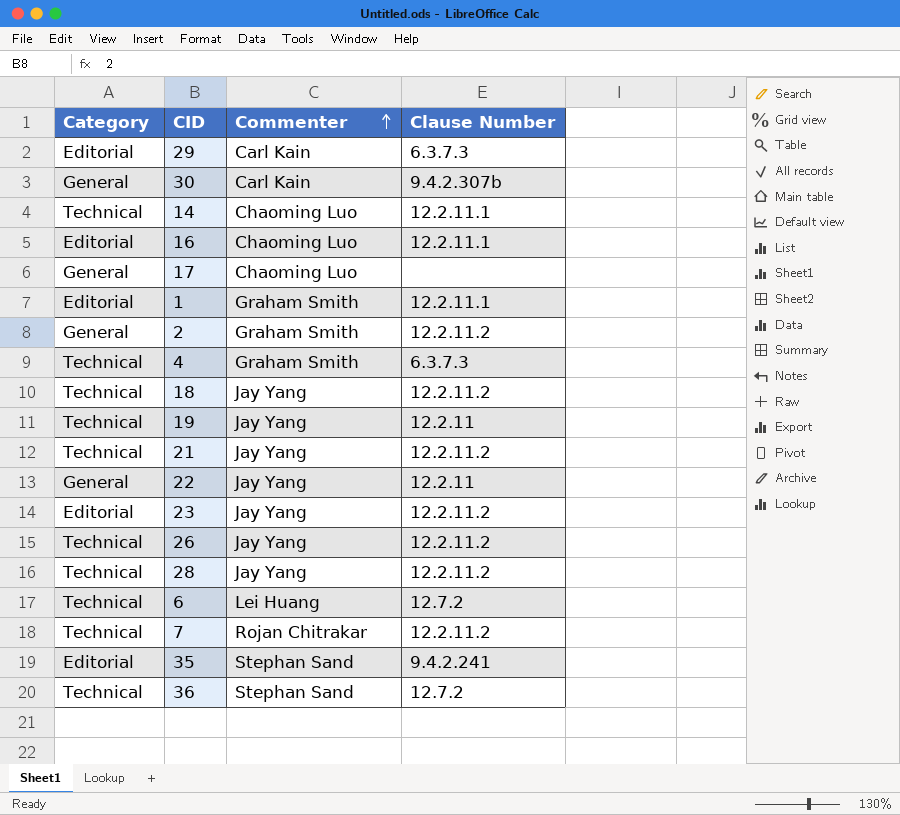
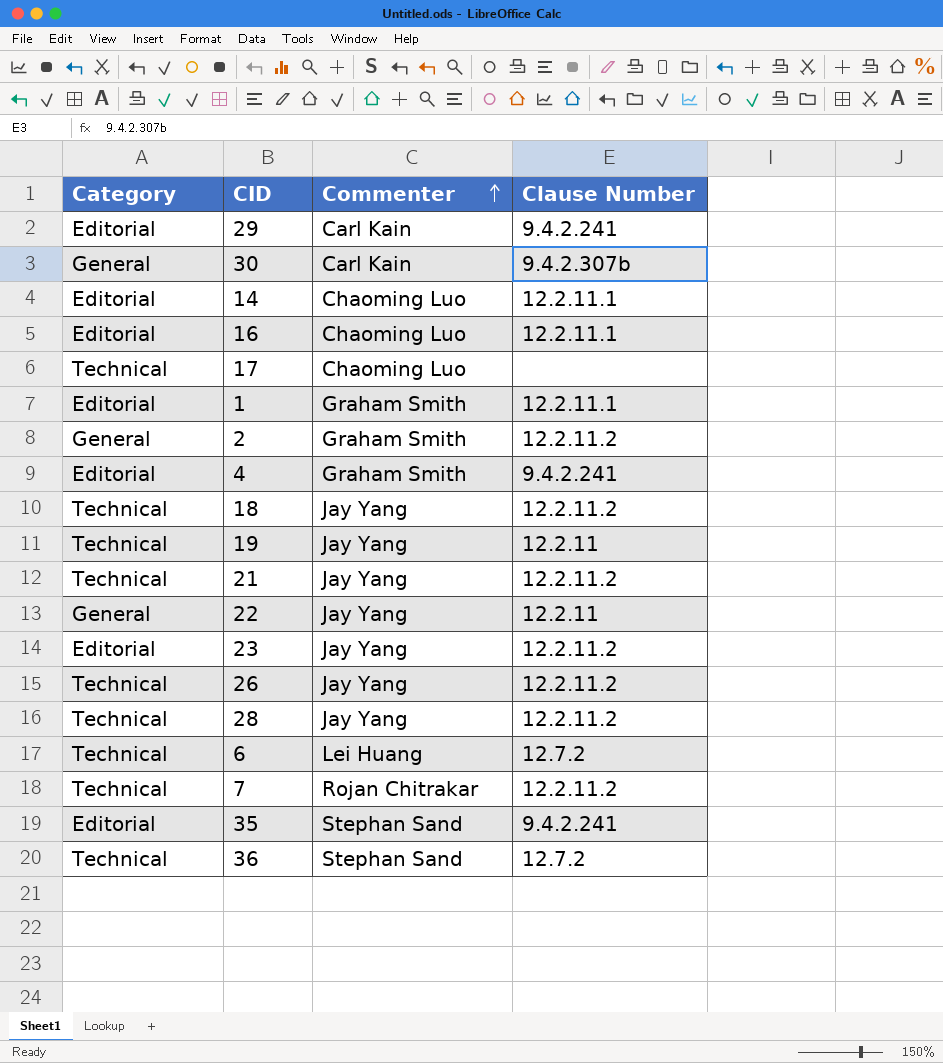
29 | Clause Number: 6.3.7.3 -> 9.4.2.241
14 | Category: Technical -> Editorial
17 | Category: General -> Technical
4 | Category: Technical -> Editorial
4 | Clause Number: 6.3.7.3 -> 9.4.2.241

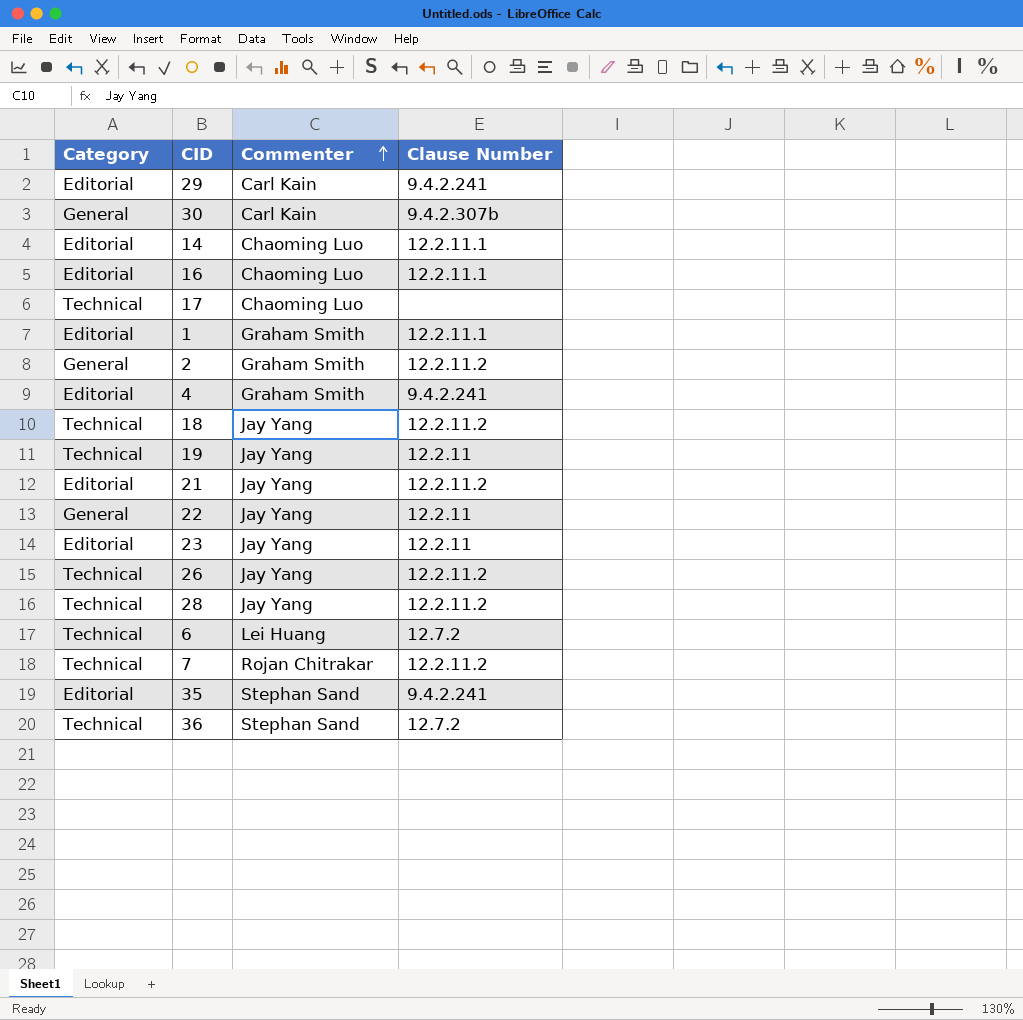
21 | Category: Technical -> Editorial
23 | Clause Number: 12.2.11.2 -> 12.2.11

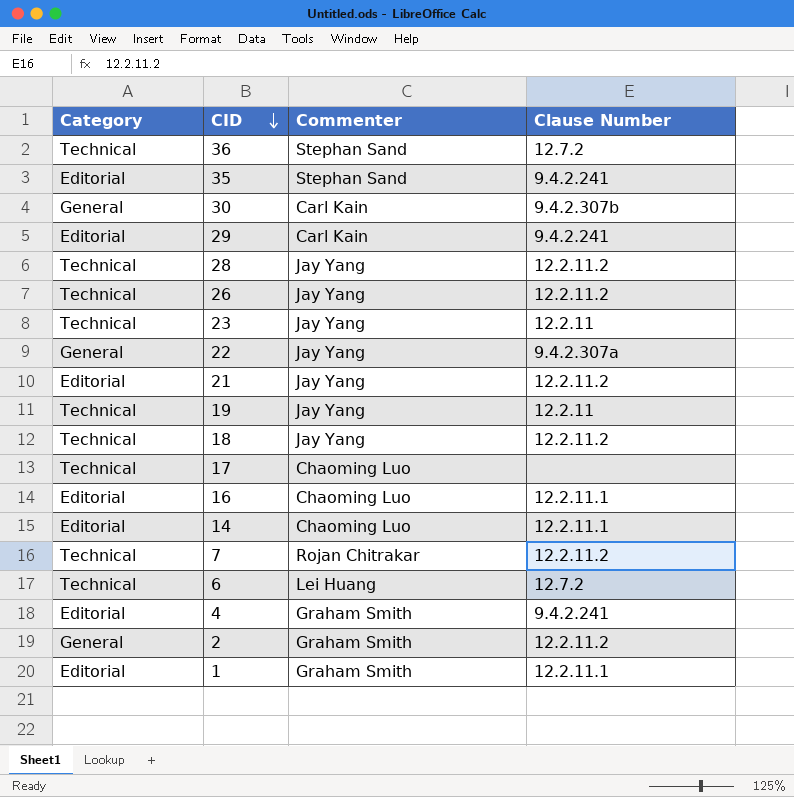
row order: Commenter ascending -> CID descending
23 | Category: Editorial -> Technical
22 | Clause Number: 12.2.11 -> 9.4.2.307a

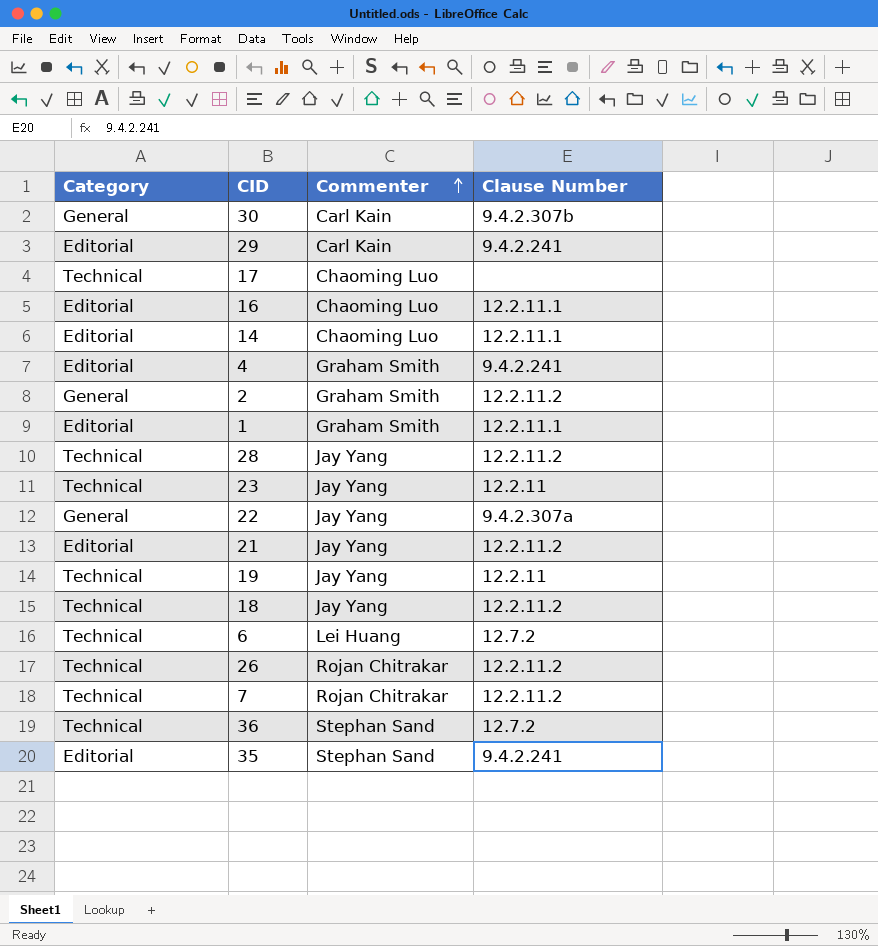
row order: CID descending -> Commenter ascending
26 | Commenter: Jay Yang -> Rojan Chitrakar

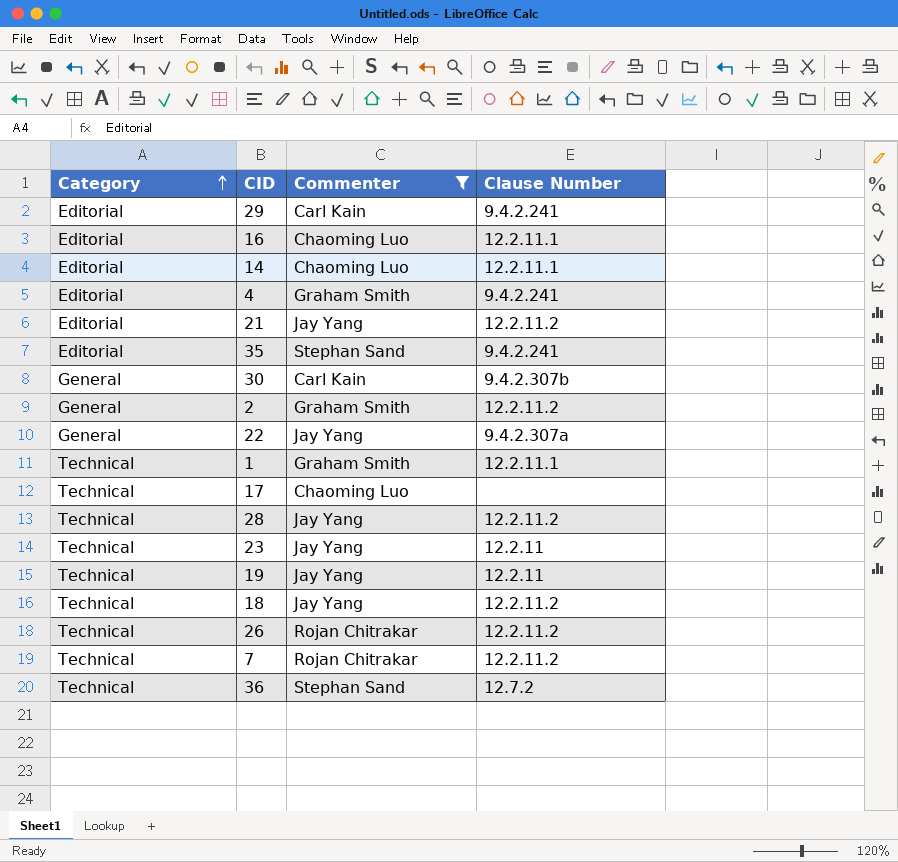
filter: none -> Commenter != Lei Huang
row order: Commenter ascending -> Category ascending
1 | Category: Editorial -> Technical

